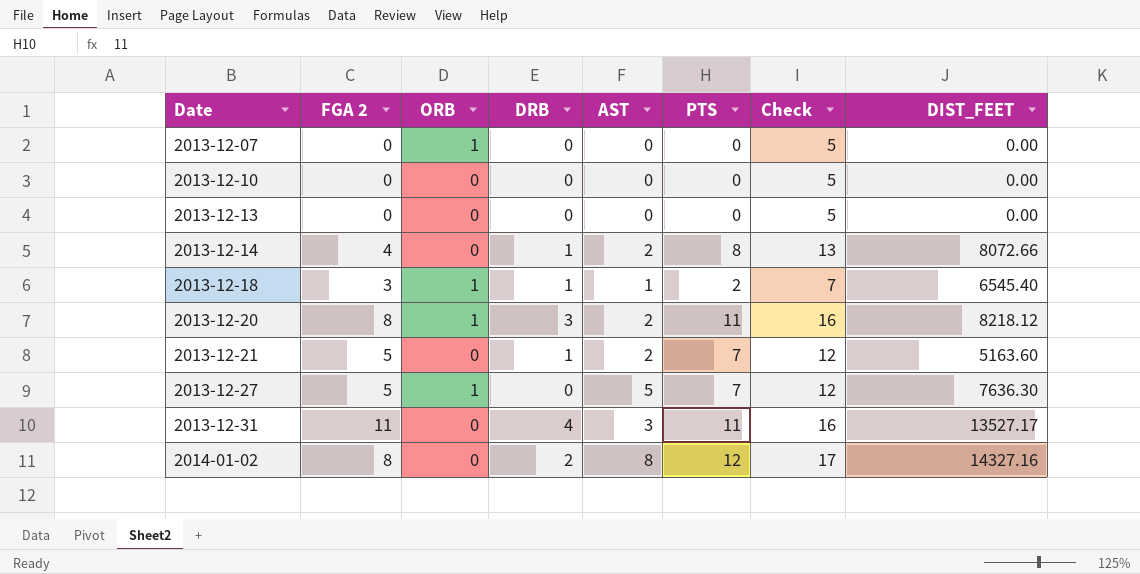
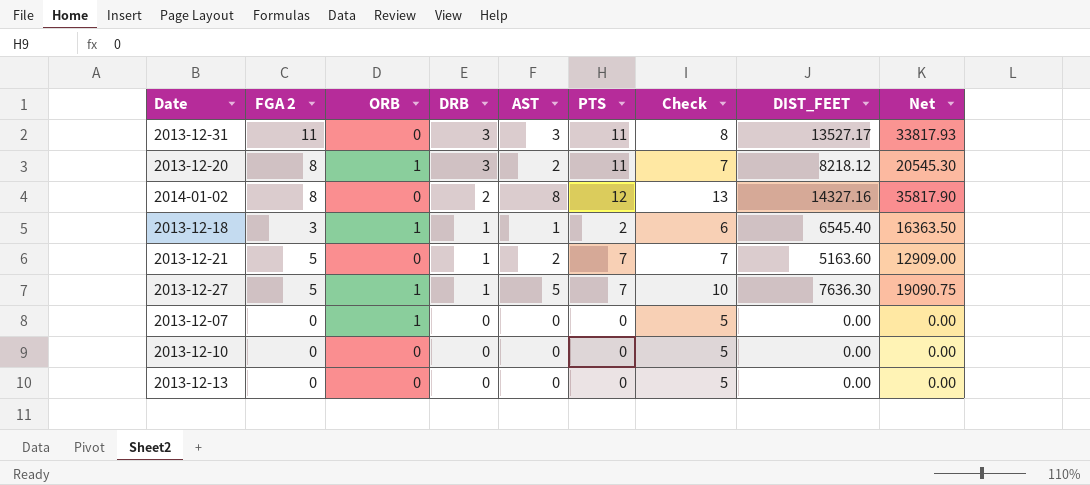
row order: Date ascending -> DRB descending
column Check | formula: [PTS] + 5 -> [AST] + 5
column Net | formula: none -> [DIST_FEET] * 2.5
row 2013-12-14: 4 | 0 | 1 | 2 | 8 | 13 | 8072.66 -> none
2013-12-31 | DRB: 4 -> 3
2013-12-27 | DRB: 0 -> 1

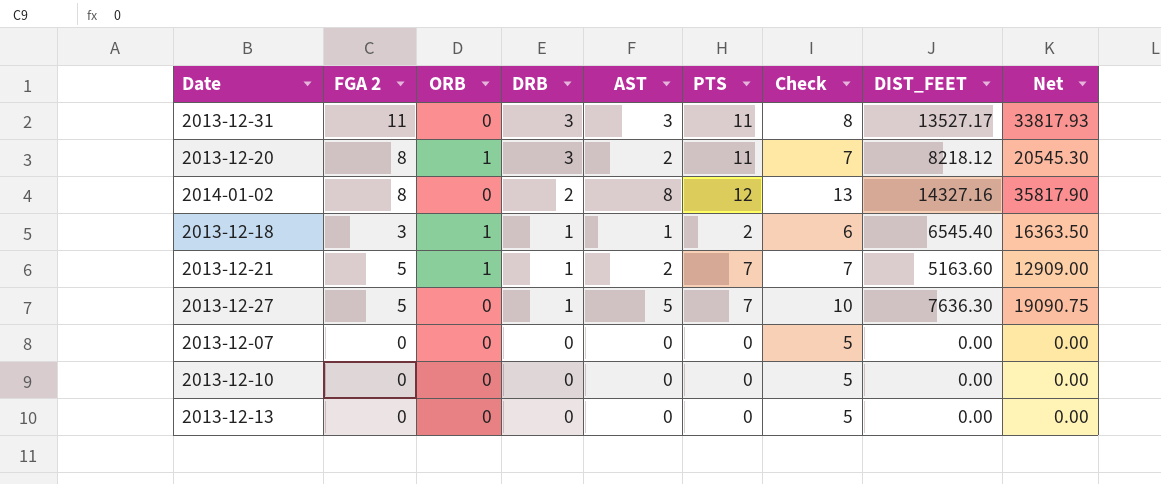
2013-12-21 | ORB: 0 -> 1
2013-12-27 | ORB: 1 -> 0
2013-12-07 | ORB: 1 -> 0

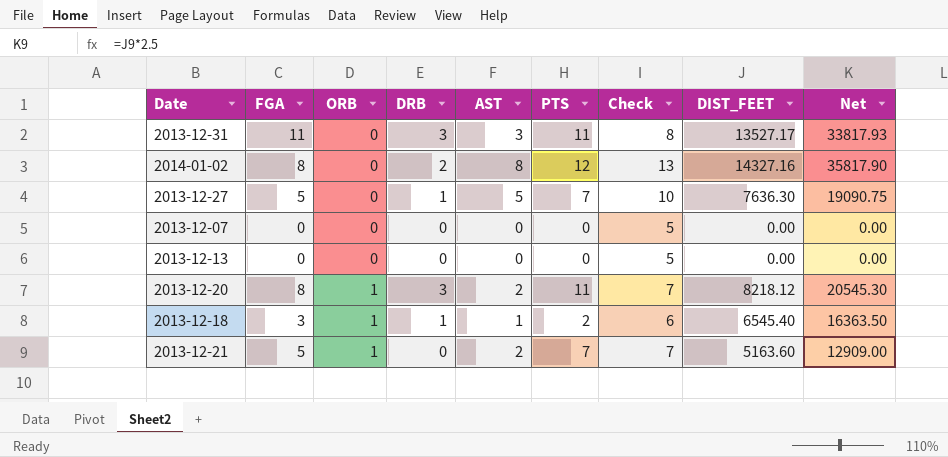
row order: DRB descending -> ORB ascending
column name: FGA 2 -> FGA
row 2013-12-10: 0 | 0 | 0 | 0 | 0 | 5 | 0.00 | 0.00 -> none
2013-12-21 | DRB: 1 -> 0

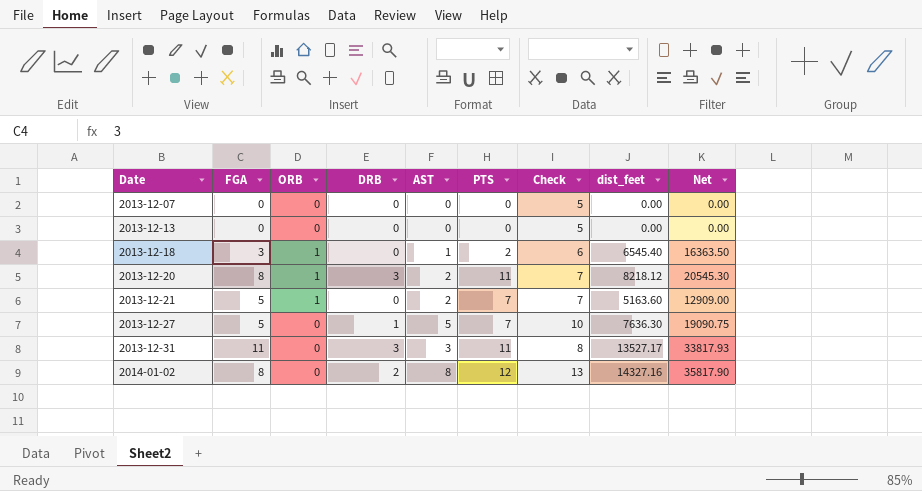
row order: ORB ascending -> Date ascending
column name: DIST_FEET -> dist_feet
2013-12-18 | DRB: 1 -> 0

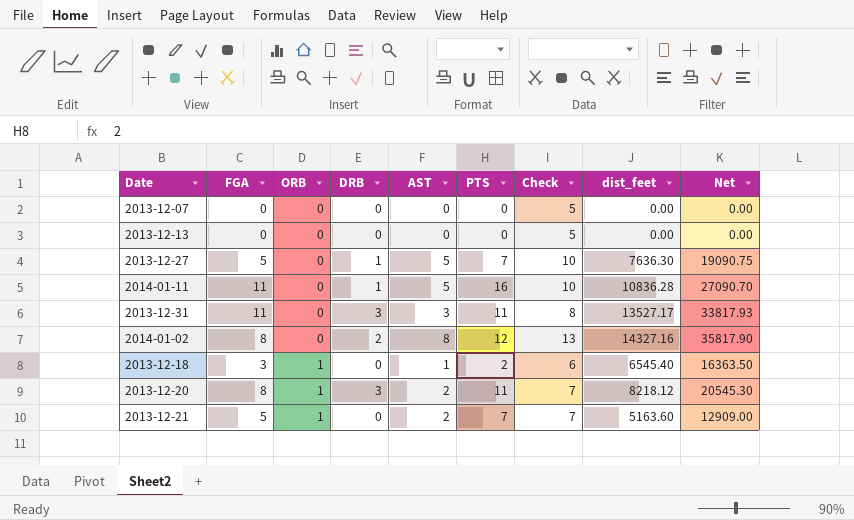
row order: Date ascending -> ORB ascending
row 2014-01-11: none -> 11 | 0 | 1 | 5 | 16 | 10 | 10836.28 | 27090.70

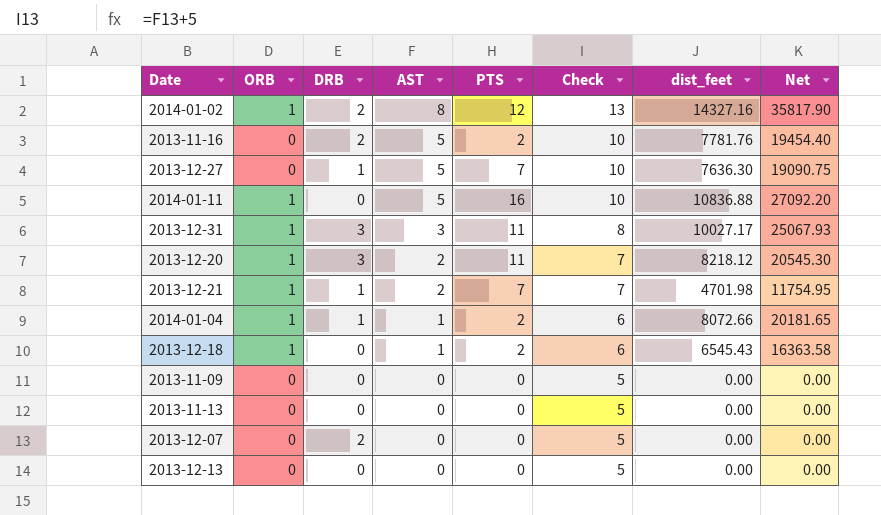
row order: ORB ascending -> AST descending
column FGA | position: 2 -> none
2014-01-02 | ORB: 0 -> 1
row 2013-11-16: none -> 0 | 2 | 5 | 2 | 10 | 7781.76 | 19454.40
2014-01-11 | ORB: 0 -> 1
2014-01-11 | DRB: 1 -> 0
2014-01-11 | dist_feet: 10836.28 -> 10836.88
2014-01-11 | Net: 27090.70 -> 27092.20
2013-12-31 | ORB: 0 -> 1
2013-12-31 | dist_feet: 13527.17 -> 10027.17
2013-12-31 | Net: 33817.93 -> 25067.93
2013-12-21 | DRB: 0 -> 1
2013-12-21 | dist_feet: 5163.60 -> 4701.98
2013-12-21 | Net: 12909.00 -> 11754.95
row 2014-01-04: none -> 1 | 1 | 1 | 2 | 6 | 8072.66 | 20181.65
2013-12-18 | dist_feet: 6545.40 -> 6545.43
2013-12-18 | Net: 16363.50 -> 16363.58
row 2013-11-09: none -> 0 | 0 | 0 | 0 | 5 | 0.00 | 0.00
row 2013-11-13: none -> 0 | 0 | 0 | 0 | 5 | 0.00 | 0.00
2013-12-07 | DRB: 0 -> 2

